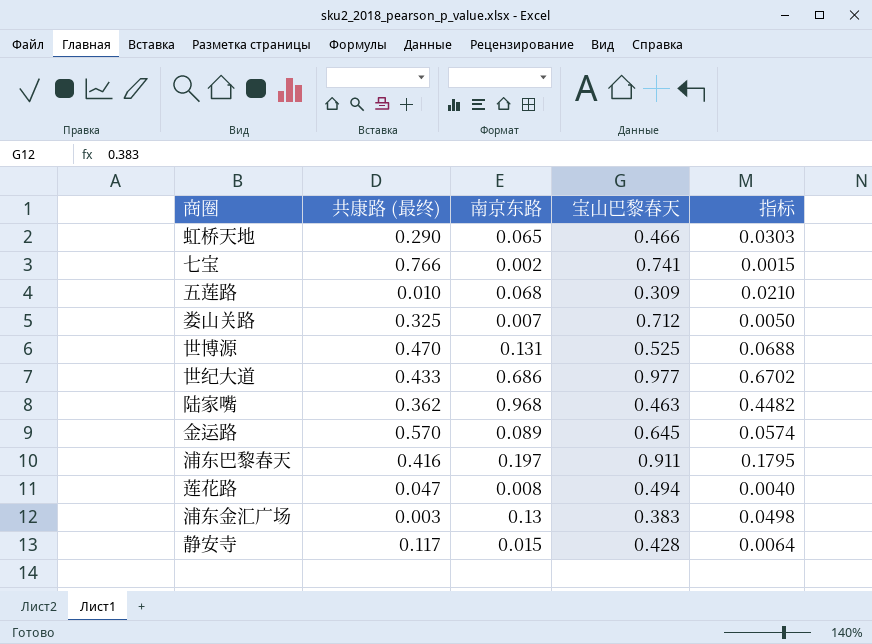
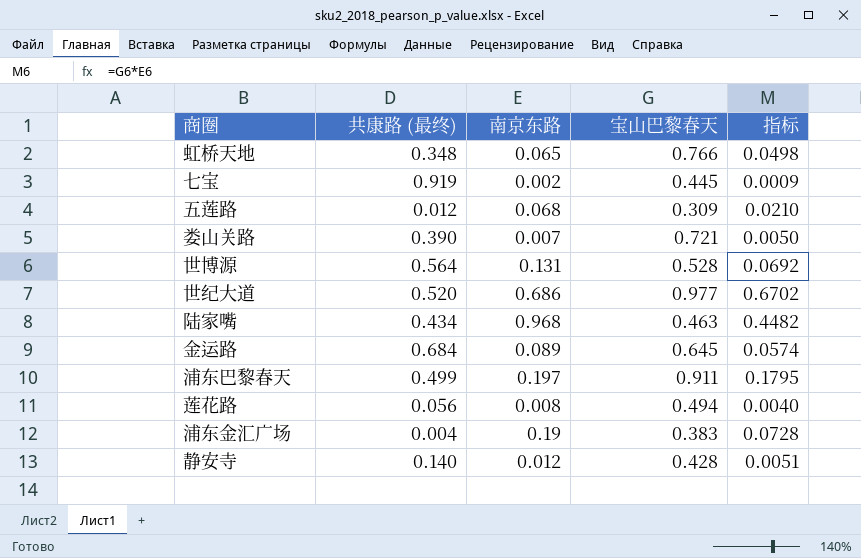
虹桥天地 | 共康路 (最终): 0.290 -> 0.348
虹桥天地 | 宝山巴黎春天: 0.466 -> 0.766
虹桥天地 | 指标: 0.0303 -> 0.0498
七宝 | 共康路 (最终): 0.766 -> 0.919
七宝 | 宝山巴黎春天: 0.741 -> 0.445
七宝 | 指标: 0.0015 -> 0.0009
五莲路 | 共康路 (最终): 0.010 -> 0.012
娄山关路 | 共康路 (最终): 0.325 -> 0.390
娄山关路 | 宝山巴黎春天: 0.712 -> 0.721
世博源 | 共康路 (最终): 0.470 -> 0.564
世博源 | 宝山巴黎春天: 0.525 -> 0.528
世博源 | 指标: 0.0688 -> 0.0692
世纪大道 | 共康路 (最终): 0.433 -> 0.520
陆家嘴 | 共康路 (最终): 0.362 -> 0.434
金运路 | 共康路 (最终): 0.570 -> 0.684
浦东巴黎春天 | 共康路 (最终): 0.416 -> 0.499
莲花路 | 共康路 (最终): 0.047 -> 0.056
浦东金汇广场 | 共康路 (最终): 0.003 -> 0.004
浦东金汇广场 | 南京东路: 0.13 -> 0.19
浦东金汇广场 | 指标: 0.0498 -> 0.0728
静安寺 | 共康路 (最终): 0.117 -> 0.140
静安寺 | 南京东路: 0.015 -> 0.012
静安寺 | 指标: 0.0064 -> 0.0051

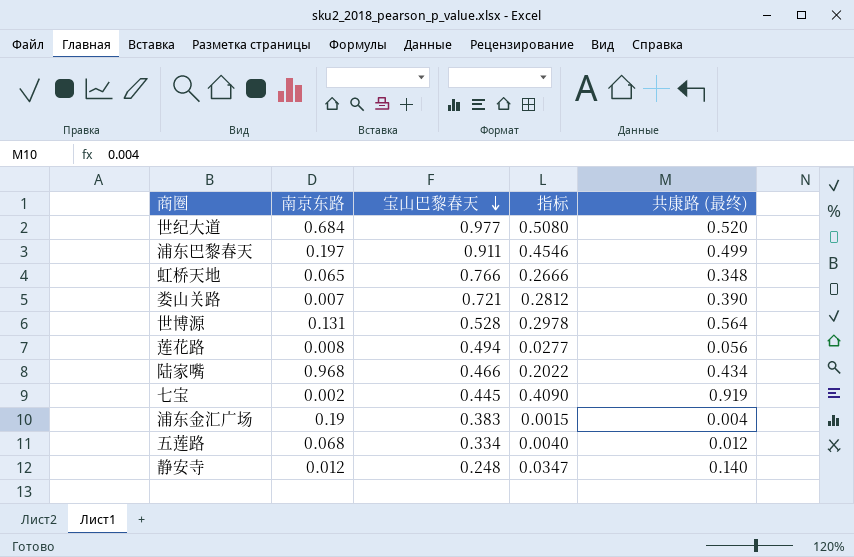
row order: none -> 宝山巴黎春天 descending
column 指标 | formula: [南京东路] * [宝山巴黎春天] -> [宝山巴黎春天] * [共康路 (最终)]
column 共康路 (最终) | position: 2 -> 5
row 金运路: 0.684 | 0.089 | 0.645 | 0.0574 -> none
世纪大道 | 南京东路: 0.686 -> 0.684
陆家嘴 | 宝山巴黎春天: 0.463 -> 0.466
五莲路 | 宝山巴黎春天: 0.309 -> 0.334
静安寺 | 宝山巴黎春天: 0.428 -> 0.248

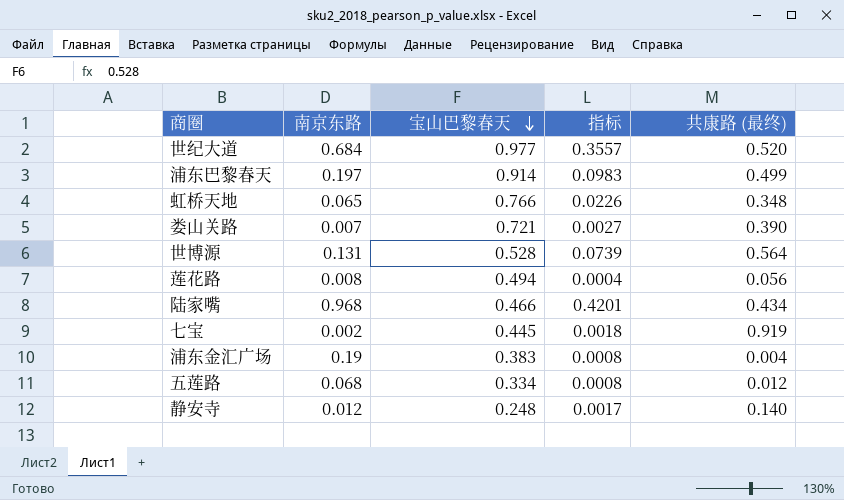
column 指标 | formula: [宝山巴黎春天] * [共康路 (最终)] -> [南京东路] * [共康路 (最终)]
浦东巴黎春天 | 宝山巴黎春天: 0.911 -> 0.914

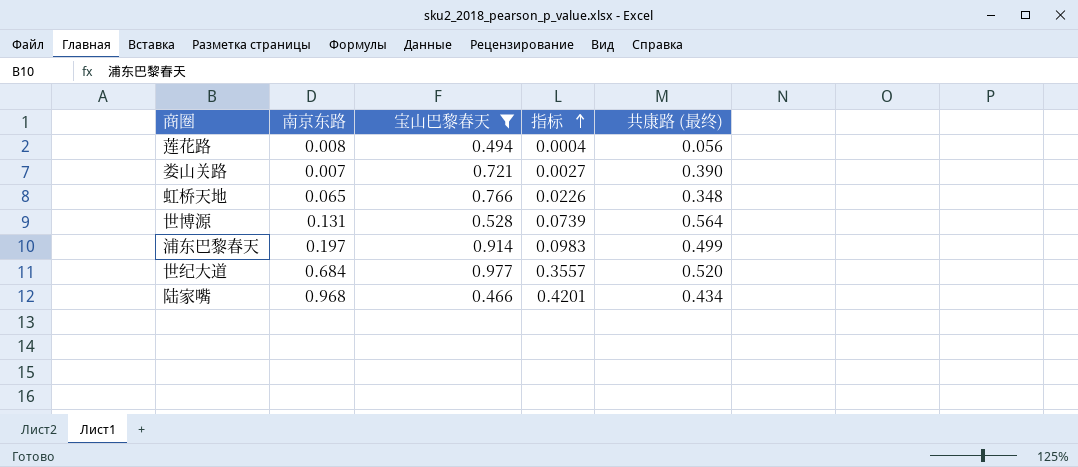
filter: none -> 宝山巴黎春天 >= 0.466
row order: 宝山巴黎春天 descending -> 指标 ascending

